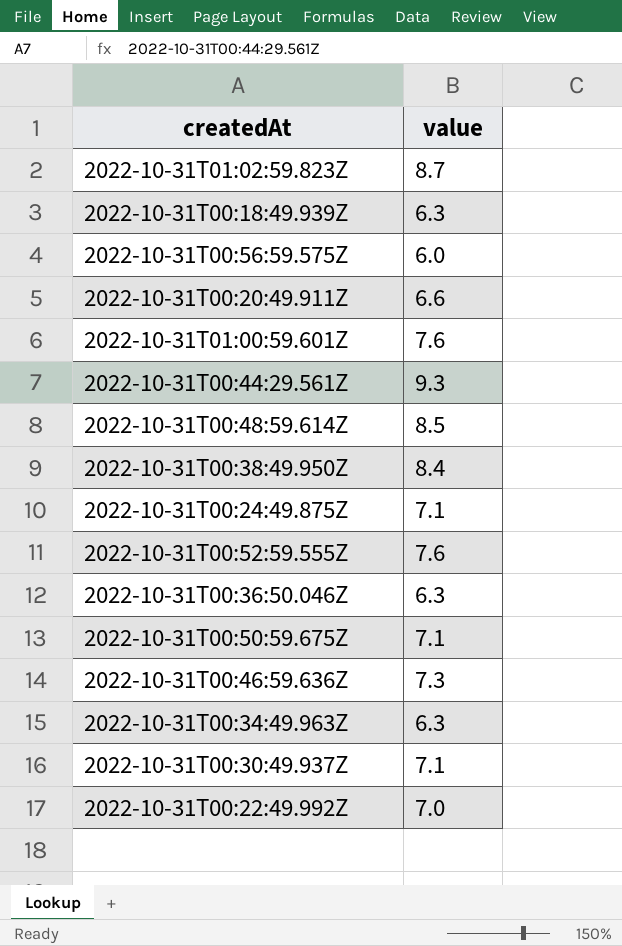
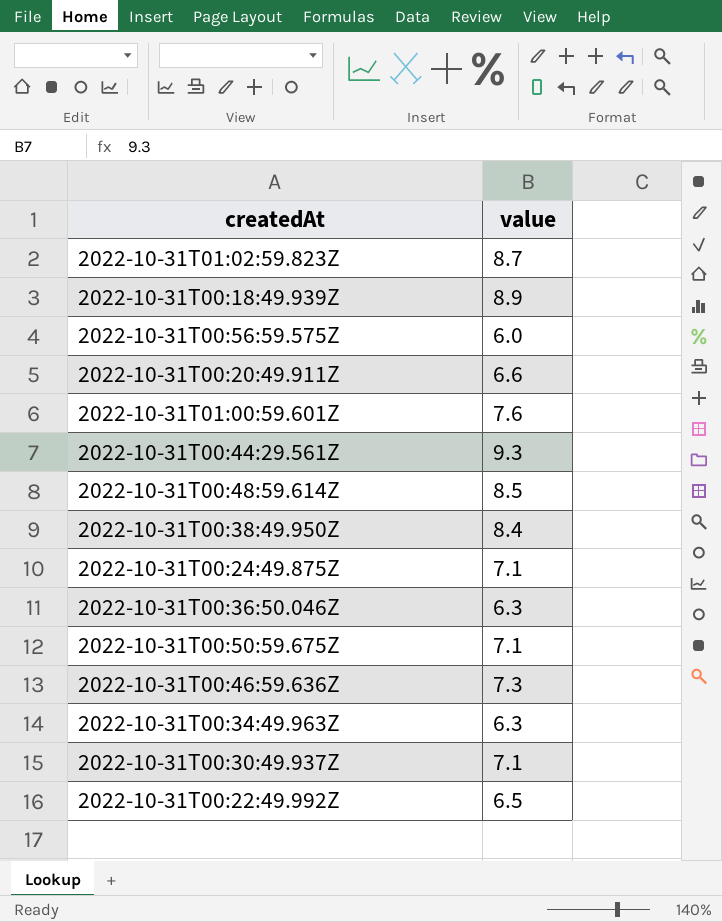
row 2022-10-31T00:52:59.555Z: 7.6 -> none
2022-10-31T00:18:49.939Z | value: 6.3 -> 8.9
2022-10-31T00:22:49.992Z | value: 7.0 -> 6.5

